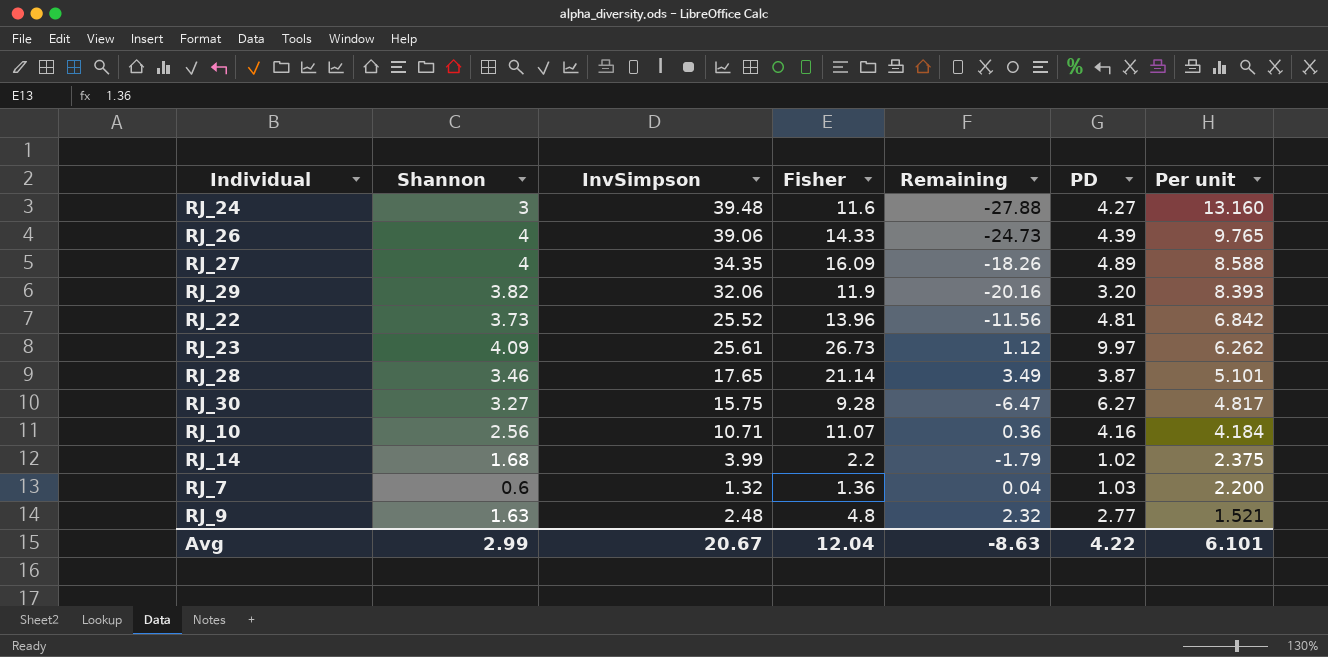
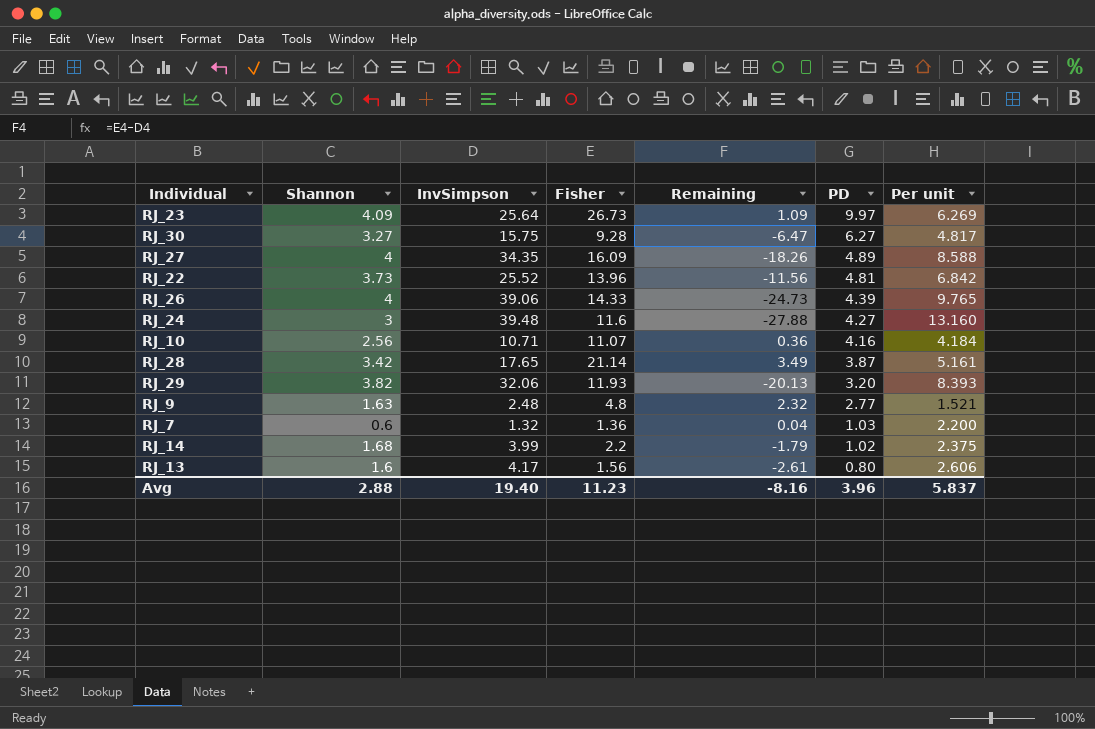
row order: Per unit descending -> PD descending
RJ_23 | InvSimpson: 25.61 -> 25.64
RJ_23 | Remaining: 1.12 -> 1.09
RJ_23 | Per unit: 6.262 -> 6.269
RJ_28 | Shannon: 3.46 -> 3.42
RJ_28 | Per unit: 5.101 -> 5.161
RJ_29 | Fisher: 11.9 -> 11.93
RJ_29 | Remaining: -20.16 -> -20.13
row RJ_13: none -> 1.6 | 4.17 | 1.56 | -2.61 | 0.80 | 2.606
Avg | Shannon: 2.99 -> 2.88
Avg | InvSimpson: 20.67 -> 19.40
Avg | Fisher: 12.04 -> 11.23
Avg | Remaining: -8.63 -> -8.16
Avg | PD: 4.22 -> 3.96
Avg | Per unit: 6.101 -> 5.837

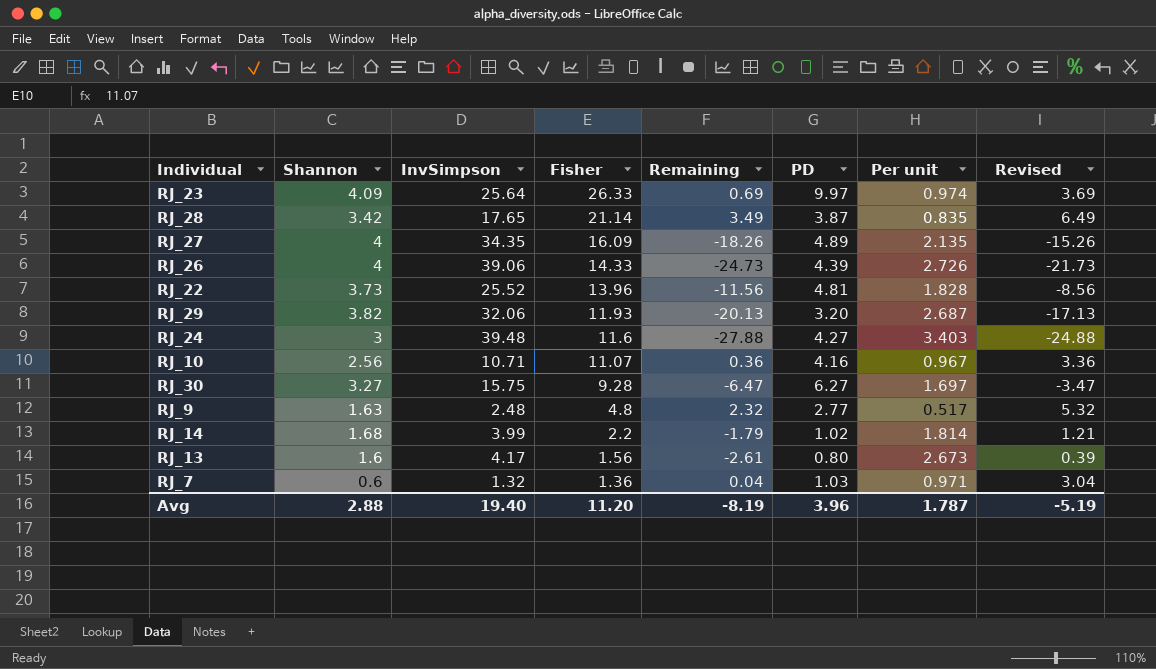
row order: PD descending -> Fisher descending
column Per unit | formula: [InvSimpson] / [Shannon] -> [InvSimpson] / [Fisher]
column Revised | formula: none -> [Remaining] + 3
RJ_23 | Fisher: 26.73 -> 26.33
RJ_23 | Remaining: 1.09 -> 0.69
Avg | Fisher: 11.23 -> 11.20
Avg | Remaining: -8.16 -> -8.19
Avg | Per unit: 5.837 -> 1.787

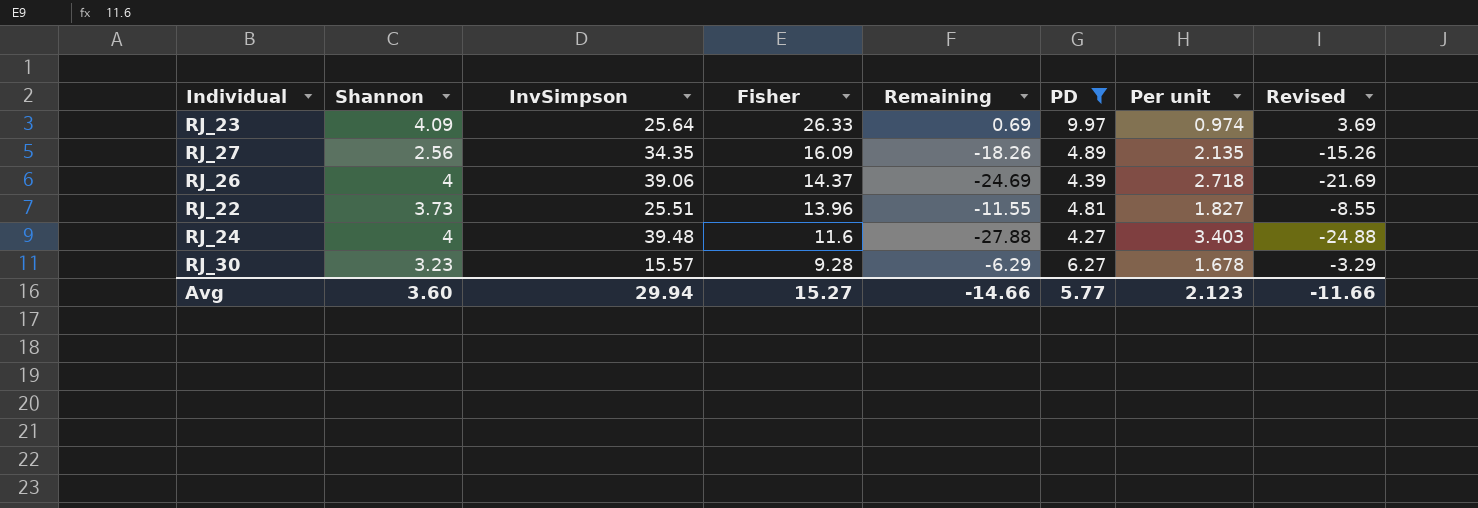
filter: none -> PD >= 4.27
RJ_27 | Shannon: 4 -> 2.56
RJ_26 | Fisher: 14.33 -> 14.37
RJ_26 | Remaining: -24.73 -> -24.69
RJ_26 | Per unit: 2.726 -> 2.718
RJ_26 | Revised: -21.73 -> -21.69
RJ_22 | InvSimpson: 25.52 -> 25.51
RJ_22 | Remaining: -11.56 -> -11.55
RJ_22 | Per unit: 1.828 -> 1.827
RJ_22 | Revised: -8.56 -> -8.55
RJ_24 | Shannon: 3 -> 4
RJ_30 | Shannon: 3.27 -> 3.23
RJ_30 | InvSimpson: 15.75 -> 15.57
RJ_30 | Remaining: -6.47 -> -6.29
RJ_30 | Per unit: 1.697 -> 1.678
RJ_30 | Revised: -3.47 -> -3.29
Avg | Shannon: 2.88 -> 3.60
Avg | InvSimpson: 19.40 -> 29.94
Avg | Fisher: 11.20 -> 15.27
Avg | Remaining: -8.19 -> -14.66
Avg | PD: 3.96 -> 5.77
Avg | Per unit: 1.787 -> 2.123
Avg | Revised: -5.19 -> -11.66

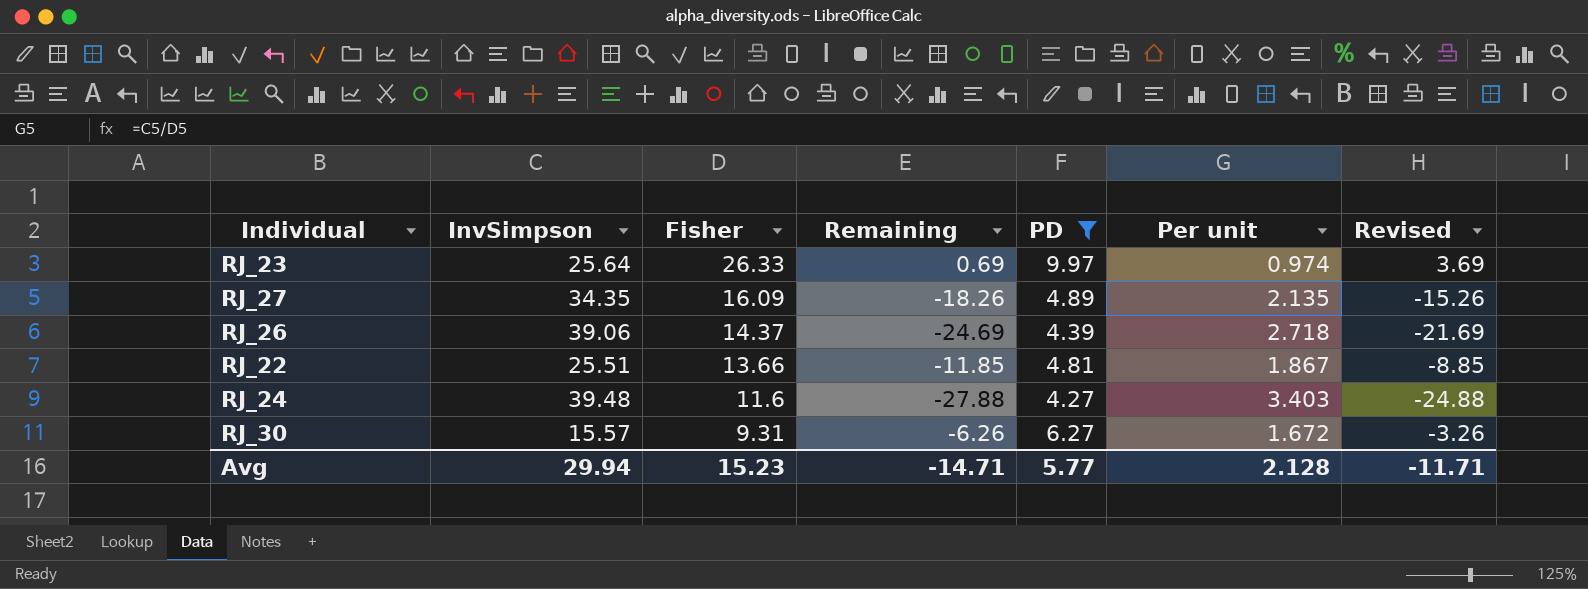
column Shannon | position: 2 -> none
RJ_22 | Fisher: 13.96 -> 13.66
RJ_22 | Remaining: -11.55 -> -11.85
RJ_22 | Per unit: 1.827 -> 1.867
RJ_22 | Revised: -8.55 -> -8.85
RJ_30 | Fisher: 9.28 -> 9.31
RJ_30 | Remaining: -6.29 -> -6.26
RJ_30 | Per unit: 1.678 -> 1.672
RJ_30 | Revised: -3.29 -> -3.26
Avg | Fisher: 15.27 -> 15.23
Avg | Remaining: -14.66 -> -14.71
Avg | Per unit: 2.123 -> 2.128
Avg | Revised: -11.66 -> -11.71

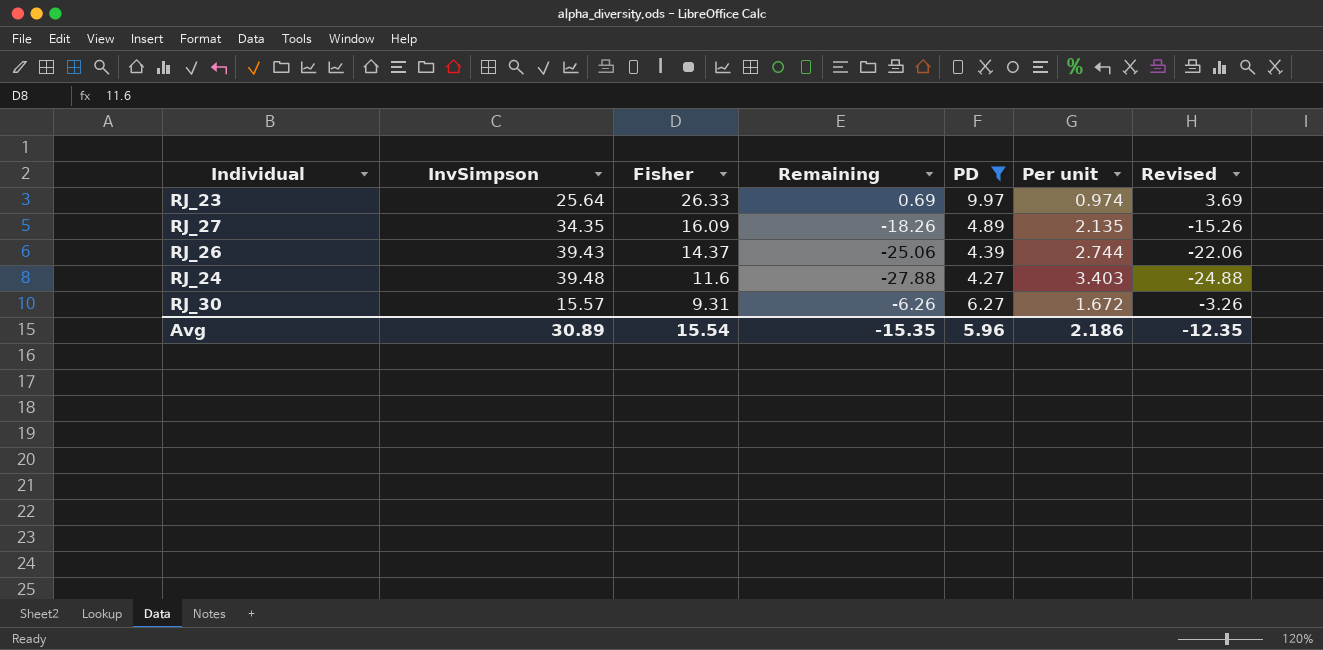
row RJ_22: 25.51 | 13.66 | -11.85 | 4.81 | 1.867 | -8.85 -> none
RJ_26 | InvSimpson: 39.06 -> 39.43
RJ_26 | Remaining: -24.69 -> -25.06
RJ_26 | Per unit: 2.718 -> 2.744
RJ_26 | Revised: -21.69 -> -22.06
Avg | InvSimpson: 29.94 -> 30.89
Avg | Fisher: 15.23 -> 15.54
Avg | Remaining: -14.71 -> -15.35
Avg | PD: 5.77 -> 5.96
Avg | Per unit: 2.128 -> 2.186
Avg | Revised: -11.71 -> -12.35

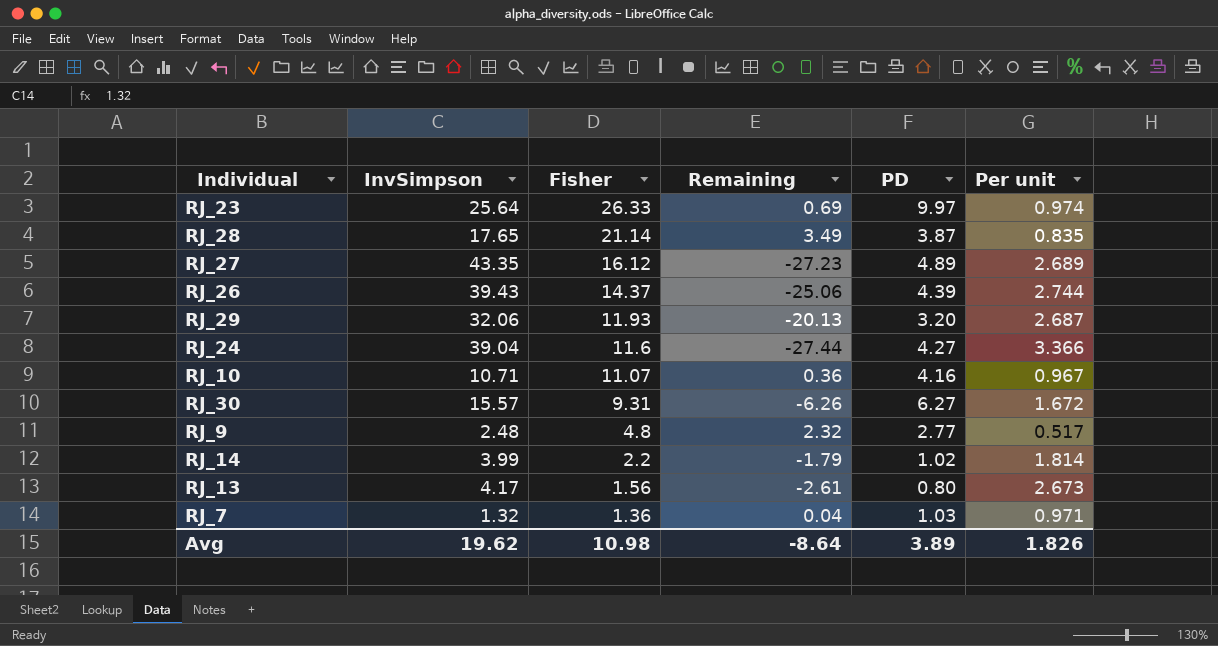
filter: PD >= 4.27 -> none
column Revised | formula: [Remaining] + 3 -> none
RJ_27 | InvSimpson: 34.35 -> 43.35
RJ_27 | Fisher: 16.09 -> 16.12
RJ_27 | Remaining: -18.26 -> -27.23
RJ_27 | Per unit: 2.135 -> 2.689
RJ_24 | InvSimpson: 39.48 -> 39.04
RJ_24 | Remaining: -27.88 -> -27.44
RJ_24 | Per unit: 3.403 -> 3.366
Avg | InvSimpson: 30.89 -> 19.62
Avg | Fisher: 15.54 -> 10.98
Avg | Remaining: -15.35 -> -8.64
Avg | PD: 5.96 -> 3.89
Avg | Per unit: 2.186 -> 1.826

